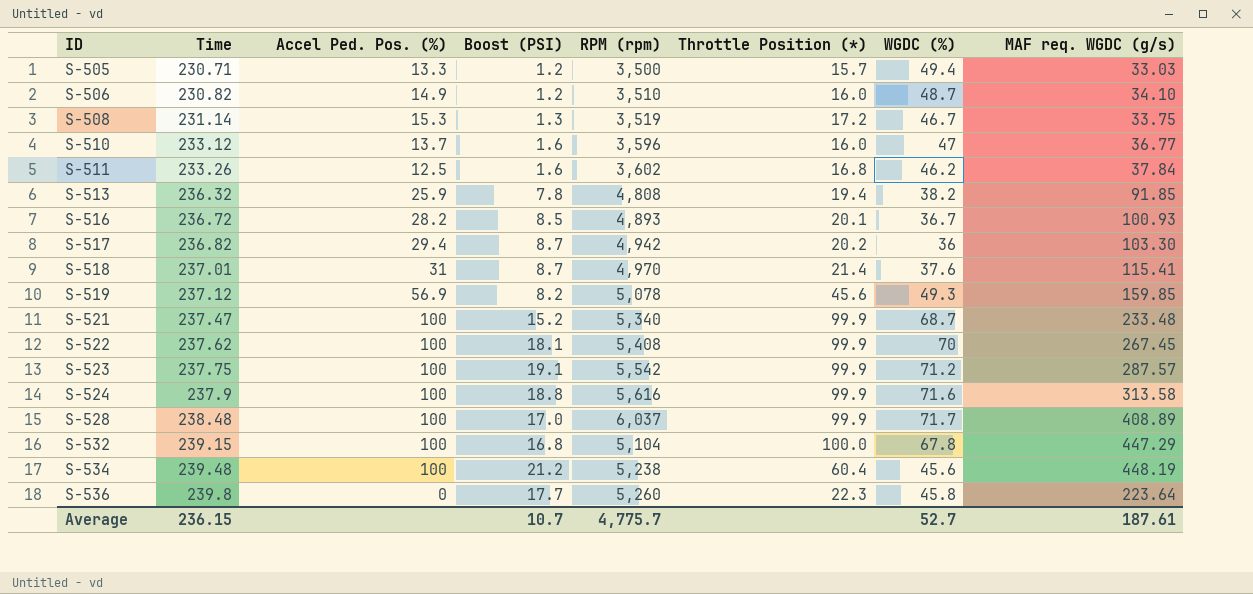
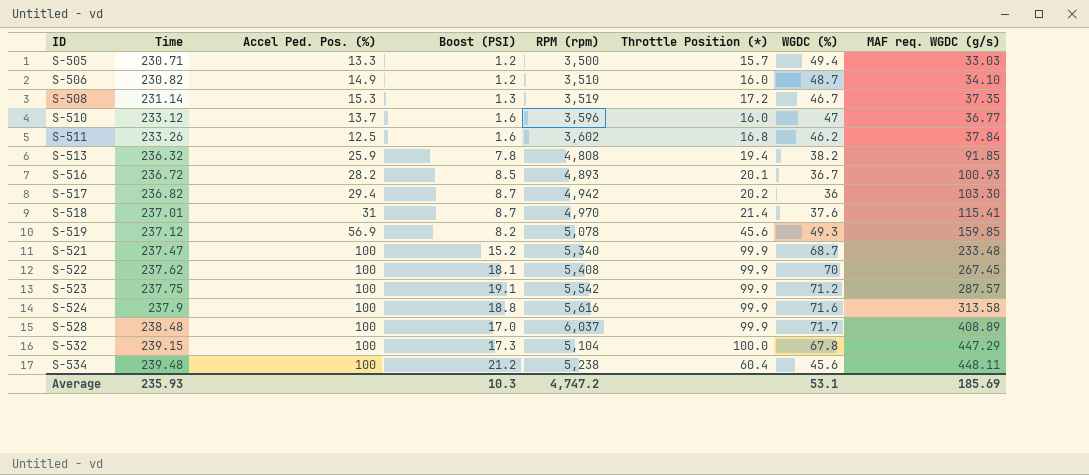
row S-536: 239.8 | 0 | 17.7 | 5,260 | 22.3 | 45.8 | 223.64 -> none
S-508 | MAF req. WGDC (g/s): 33.75 -> 37.35
S-532 | Boost (PSI): 16.8 -> 17.3
S-534 | MAF req. WGDC (g/s): 448.19 -> 448.11
Average | Time: 236.15 -> 235.93
Average | Boost (PSI): 10.7 -> 10.3
Average | RPM (rpm): 4,775.7 -> 4,747.2
Average | WGDC (%): 52.7 -> 53.1
Average | MAF req. WGDC (g/s): 187.61 -> 185.69

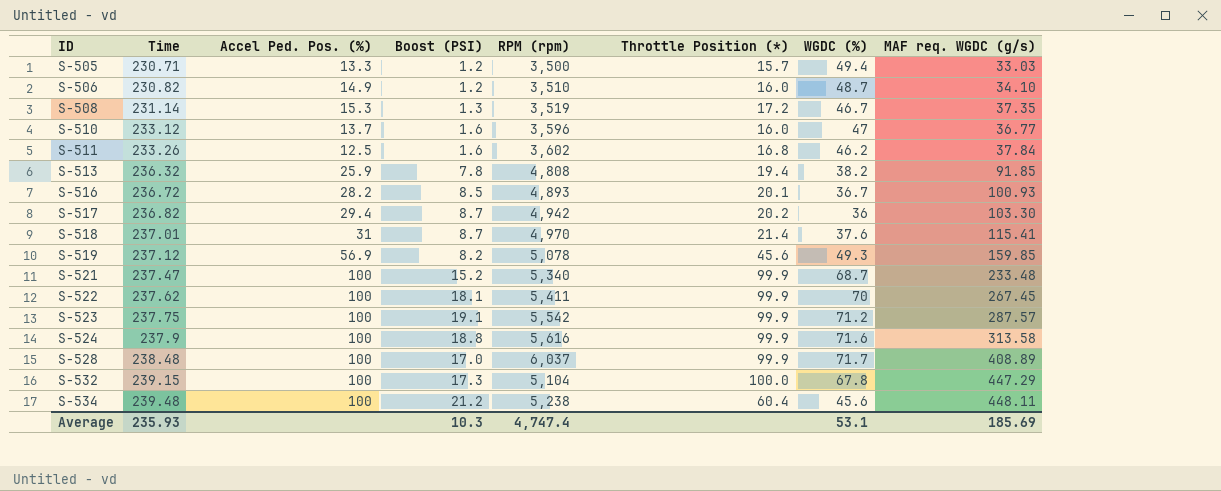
S-522 | RPM (rpm): 5,408 -> 5,411
Average | RPM (rpm): 4,747.2 -> 4,747.4

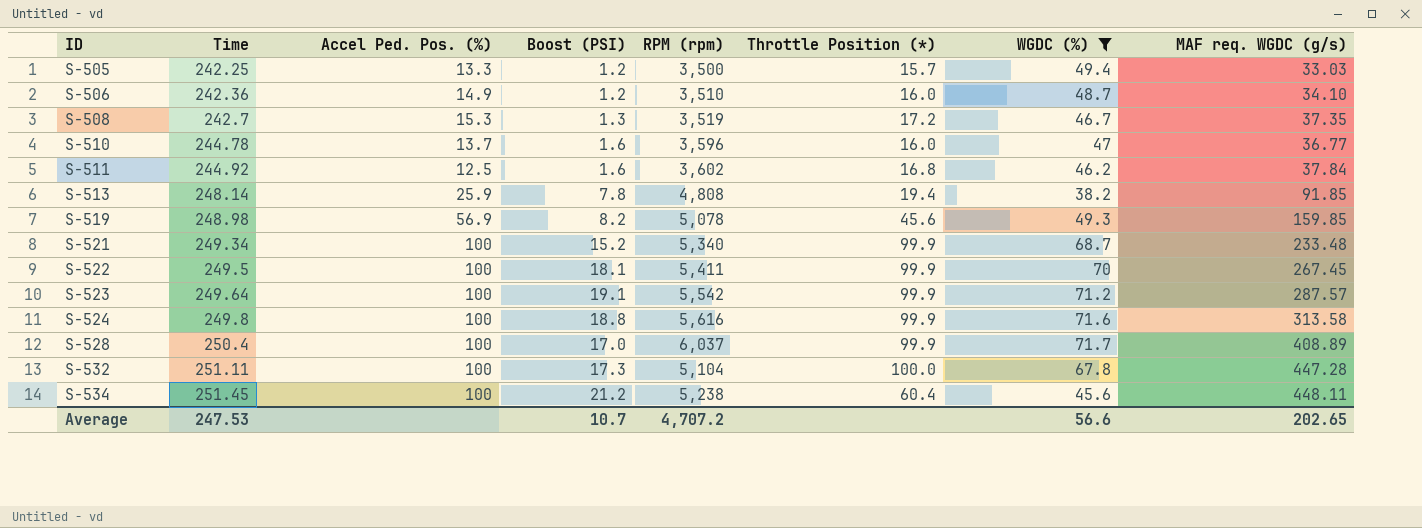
filter: none -> WGDC (%) >= 38.2
S-505 | Time: 230.71 -> 242.25
S-506 | Time: 230.82 -> 242.36
S-508 | Time: 231.14 -> 242.7
S-510 | Time: 233.12 -> 244.78
S-511 | Time: 233.26 -> 244.92
S-513 | Time: 236.32 -> 248.14
S-519 | Time: 237.12 -> 248.98
S-521 | Time: 237.47 -> 249.34
S-522 | Time: 237.62 -> 249.5
S-523 | Time: 237.75 -> 249.64
S-524 | Time: 237.9 -> 249.8
S-528 | Time: 238.48 -> 250.4
S-532 | Time: 239.15 -> 251.11
S-532 | MAF req. WGDC (g/s): 447.29 -> 447.28
S-534 | Time: 239.48 -> 251.45
Average | Time: 235.93 -> 247.53
Average | Boost (PSI): 10.3 -> 10.7
Average | RPM (rpm): 4,747.4 -> 4,707.2
Average | WGDC (%): 53.1 -> 56.6
Average | MAF req. WGDC (g/s): 185.69 -> 202.65

